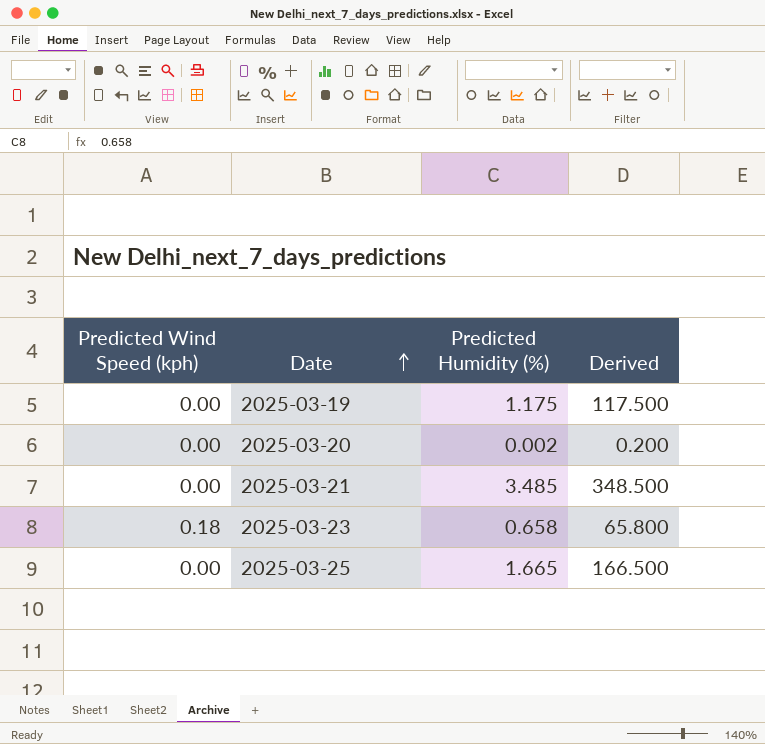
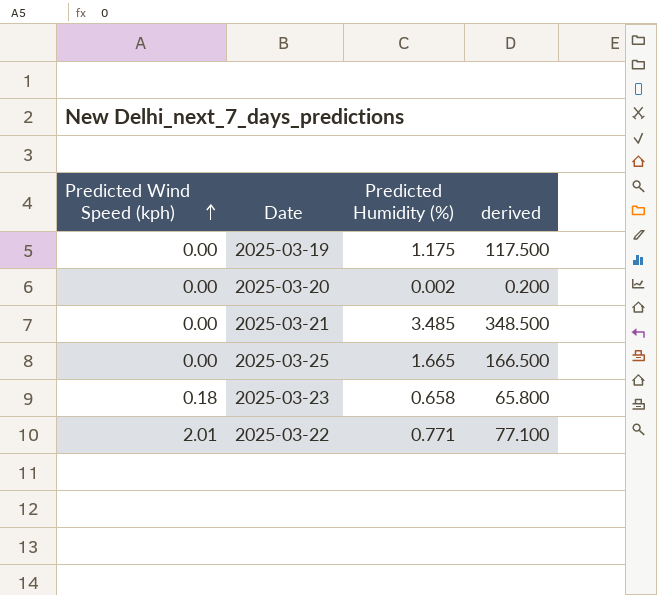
row order: Date ascending -> Predicted Wind Speed (kph) ascending
column name: Derived -> derived
row 2025-03-22: none -> 2.01 | 0.771 | 77.100

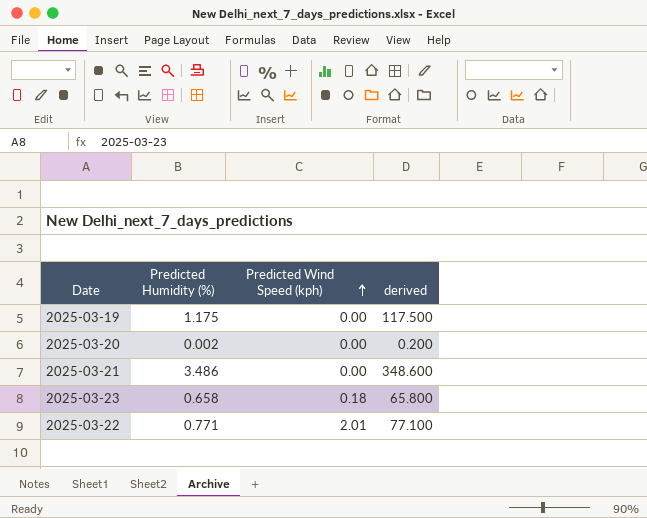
column Predicted Wind Speed (kph) | position: 1 -> 3
row 2025-03-25: 0.00 | 1.665 | 166.500 -> none
2025-03-21 | Predicted Humidity (%): 3.485 -> 3.486
2025-03-21 | derived: 348.500 -> 348.600

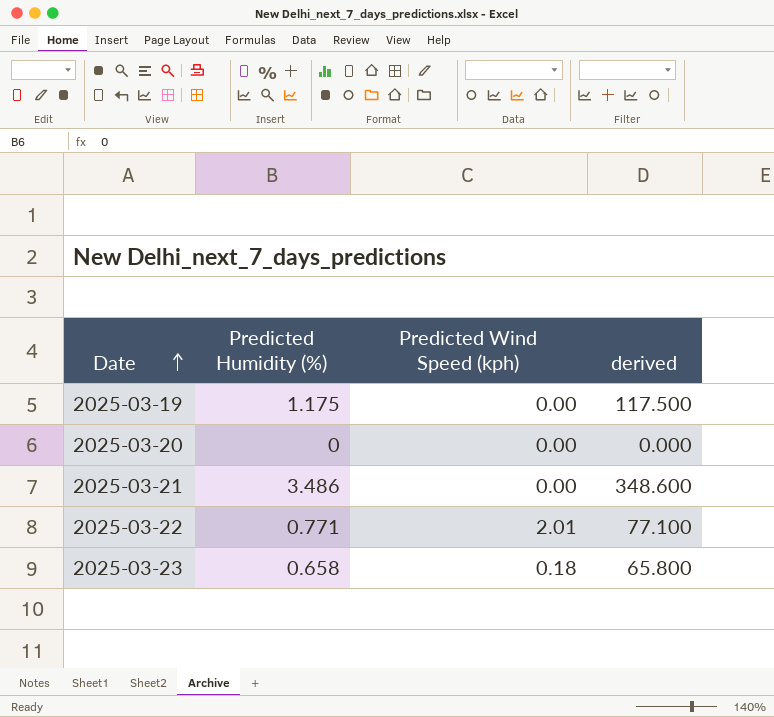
row order: Predicted Wind Speed (kph) ascending -> Date ascending
2025-03-20 | Predicted Humidity (%): 0.002 -> 0
2025-03-20 | derived: 0.200 -> 0.000

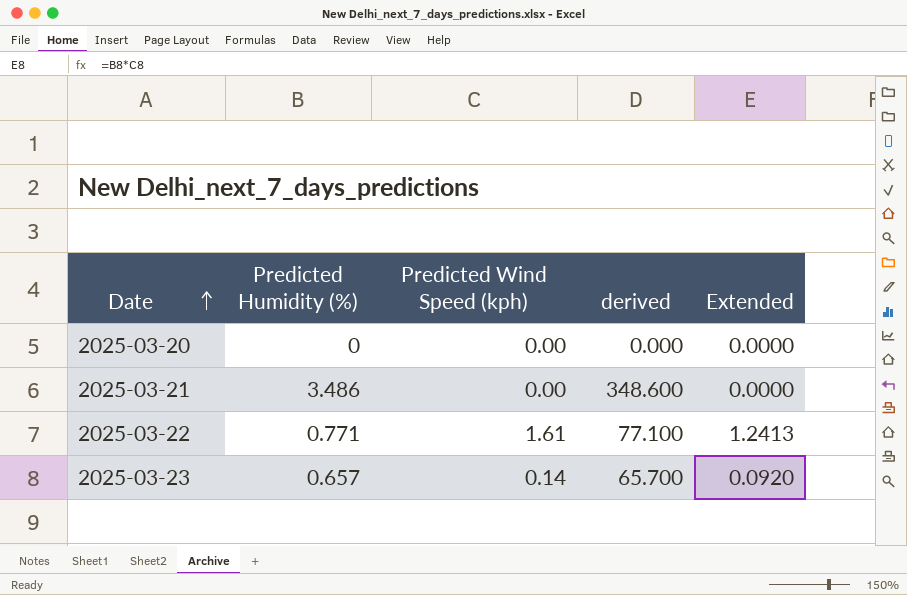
column Extended | formula: none -> [Predicted Humidity (%)] * [Predicted Wind Speed (kph)]
row 2025-03-19: 1.175 | 0.00 | 117.500 -> none
2025-03-22 | Predicted Wind Speed (kph): 2.01 -> 1.61
2025-03-23 | Predicted Humidity (%): 0.658 -> 0.657
2025-03-23 | Predicted Wind Speed (kph): 0.18 -> 0.14
2025-03-23 | derived: 65.800 -> 65.700

